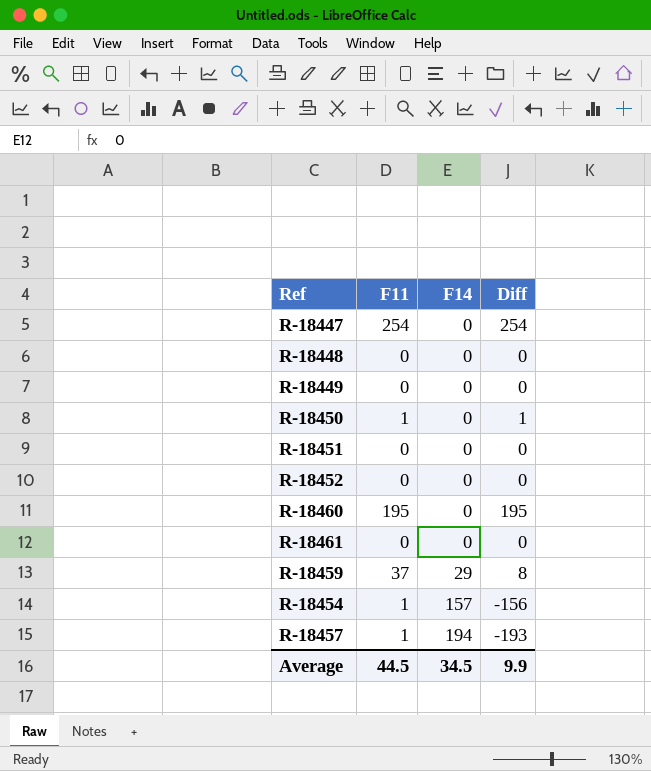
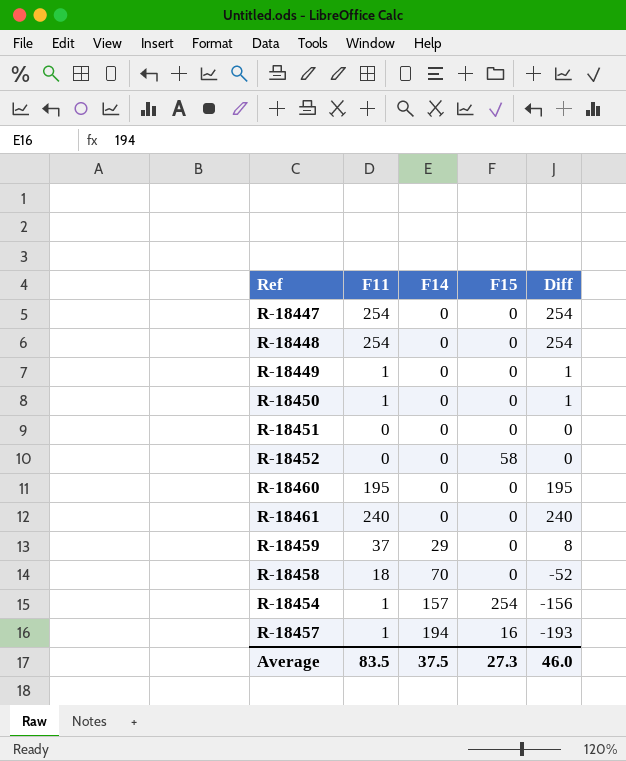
column F15 | position: none -> 4
R-18448 | F11: 0 -> 254
R-18448 | Diff: 0 -> 254
R-18449 | F11: 0 -> 1
R-18449 | Diff: 0 -> 1
R-18461 | F11: 0 -> 240
R-18461 | Diff: 0 -> 240
row R-18458: none -> 18 | 70 | 0 | -52
Average | F11: 44.5 -> 83.5
Average | F14: 34.5 -> 37.5
Average | Diff: 9.9 -> 46.0

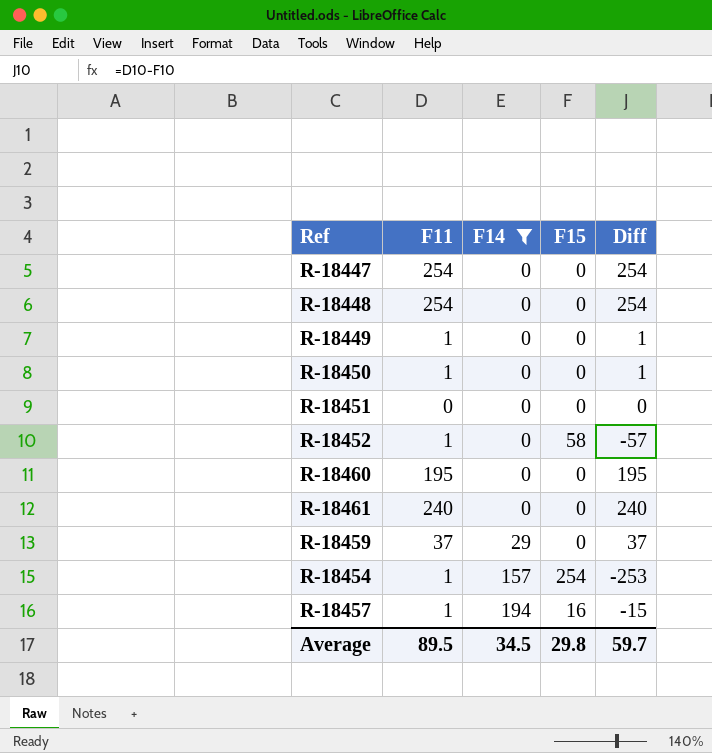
filter: none -> F14 != 70
column Diff | formula: [F11] - [F14] -> [F11] - [F15]
R-18452 | F11: 0 -> 1
Average | F11: 83.5 -> 89.5
Average | F14: 37.5 -> 34.5
Average | F15: 27.3 -> 29.8
Average | Diff: 46.0 -> 59.7

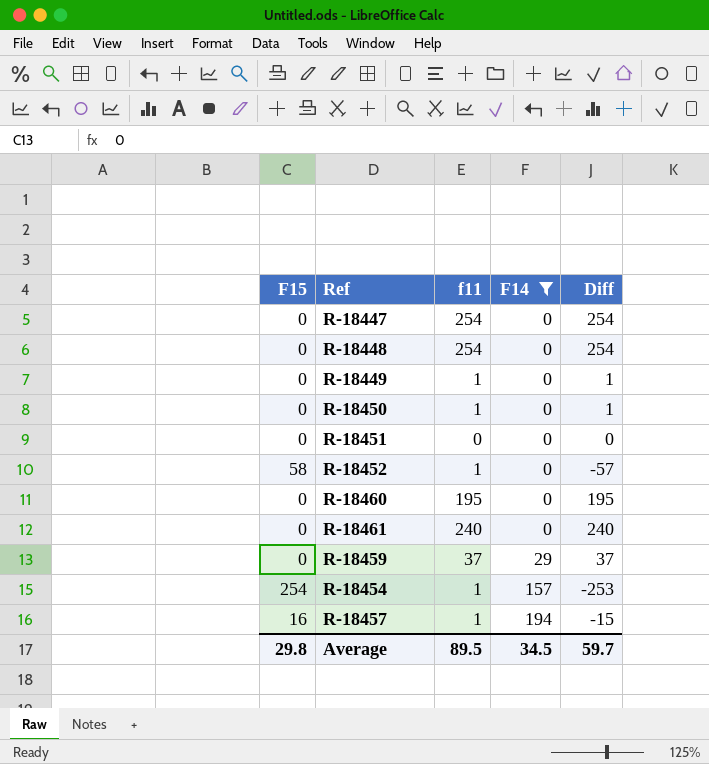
column F15 | position: 4 -> 1
column name: F11 -> f11

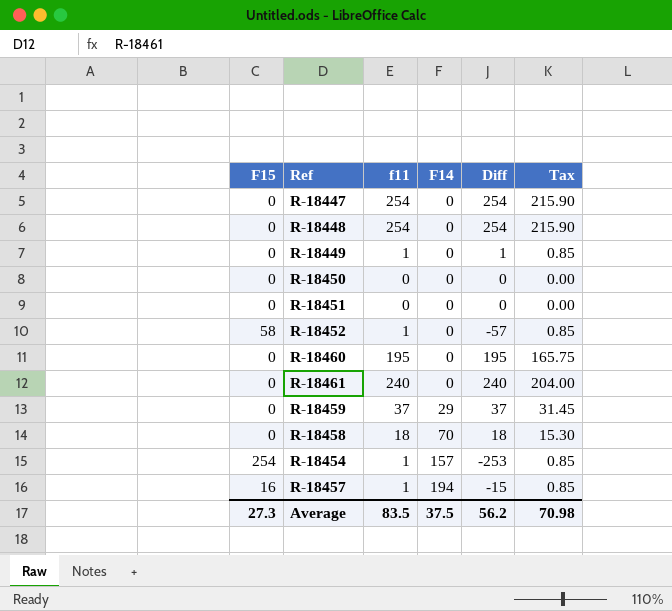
filter: F14 != 70 -> none
column Tax | formula: none -> [f11] * 0.85
R-18450 | f11: 1 -> 0
R-18450 | Diff: 1 -> 0
Average | F15: 29.8 -> 27.3
Average | f11: 89.5 -> 83.5
Average | F14: 34.5 -> 37.5
Average | Diff: 59.7 -> 56.2

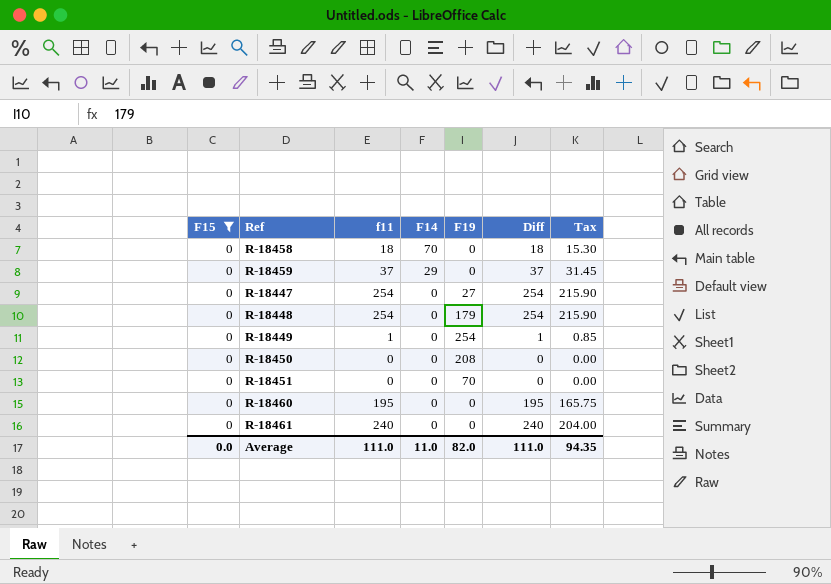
filter: none -> F15 = 0
row order: F14 ascending -> F14 descending
column F19 | position: none -> 5
Average | F15: 27.3 -> 0.0
Average | f11: 83.5 -> 111.0
Average | F14: 37.5 -> 11.0
Average | Diff: 56.2 -> 111.0
Average | Tax: 70.98 -> 94.35

